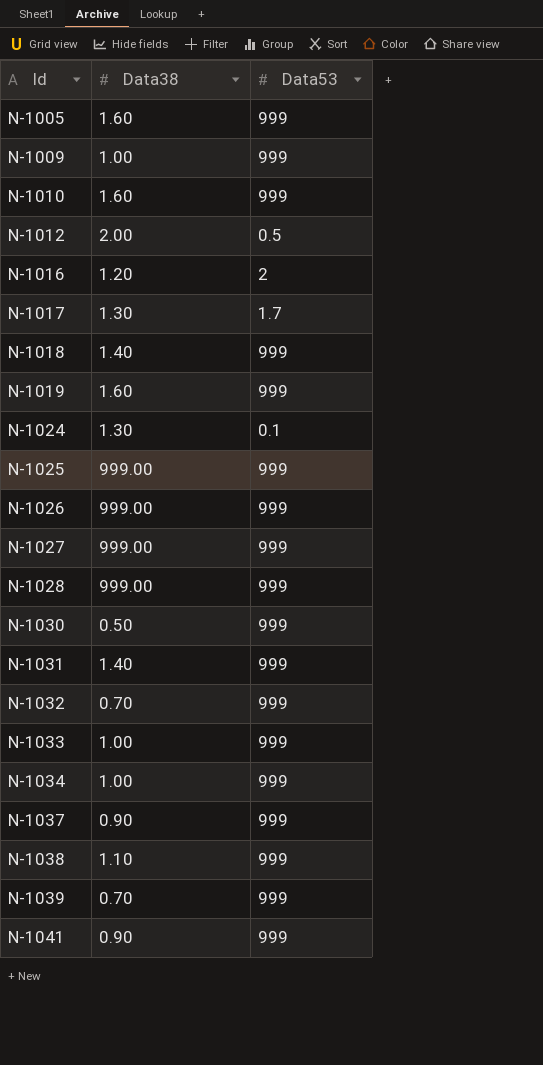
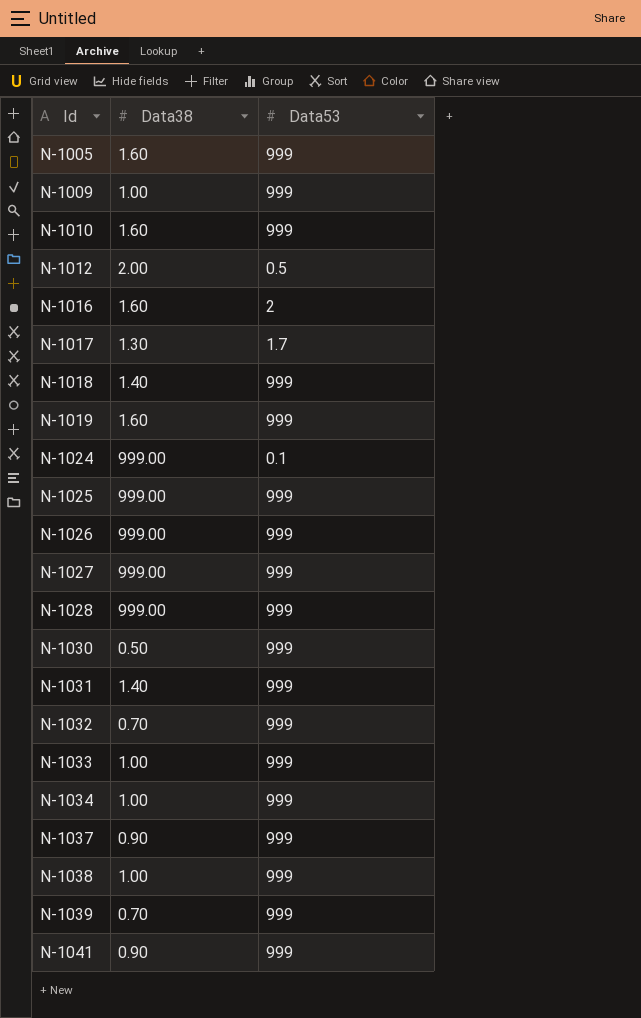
N-1016 | Data38: 1.20 -> 1.60
N-1024 | Data38: 1.30 -> 999.00
N-1038 | Data38: 1.10 -> 1.00

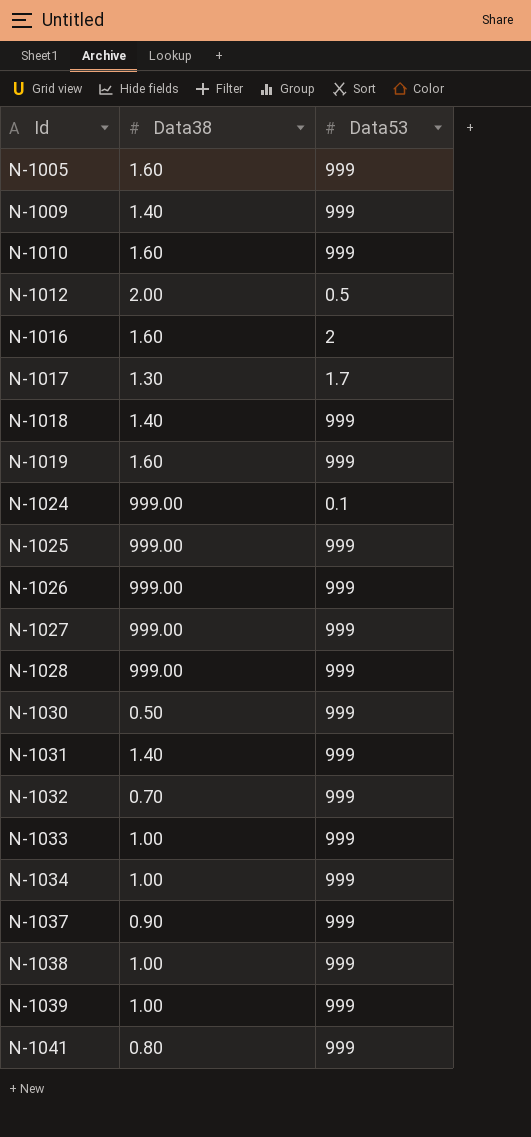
N-1009 | Data38: 1.00 -> 1.40
N-1039 | Data38: 0.70 -> 1.00
N-1041 | Data38: 0.90 -> 0.80

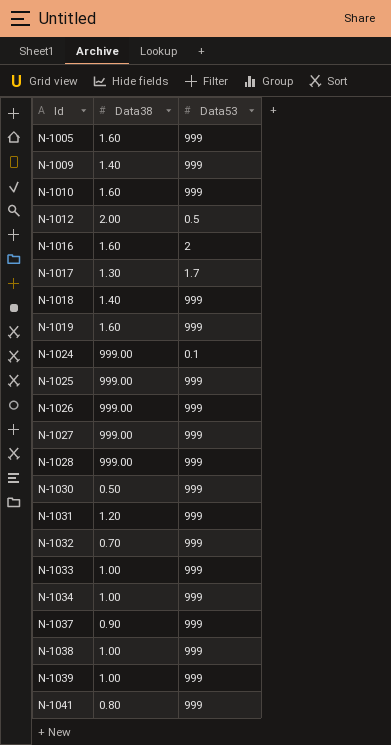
N-1031 | Data38: 1.40 -> 1.20

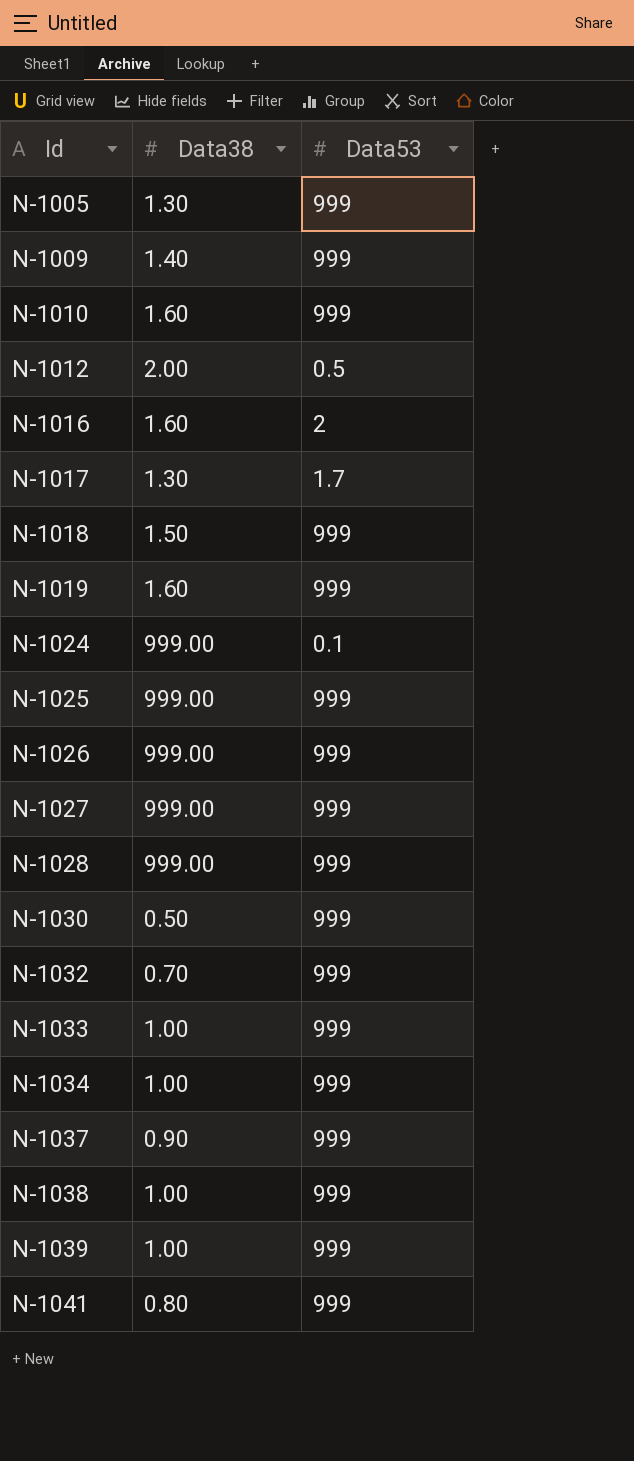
row N-1031: 1.20 | 999 -> none
N-1005 | Data38: 1.60 -> 1.30
N-1018 | Data38: 1.40 -> 1.50

